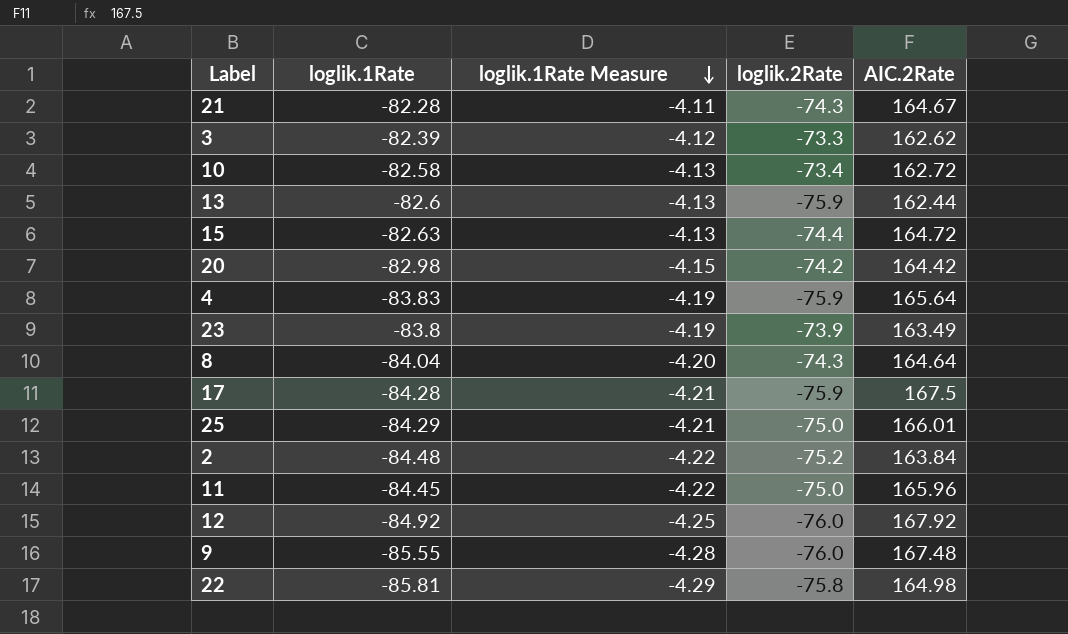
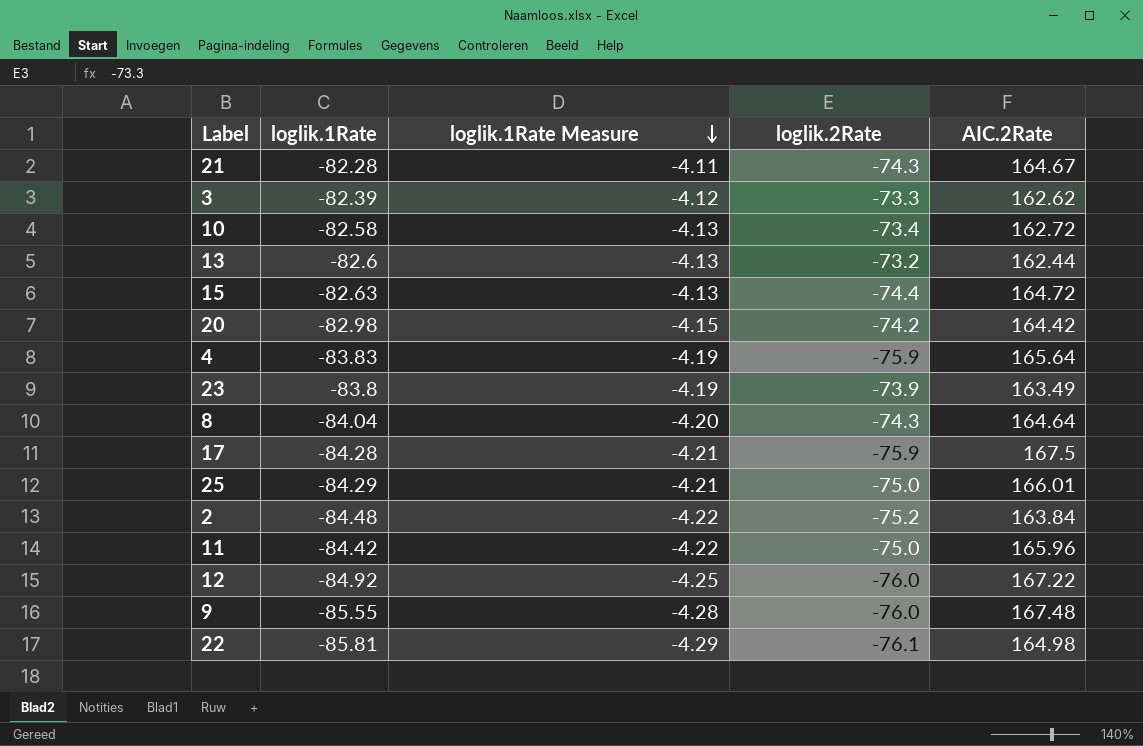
13 | loglik.2Rate: -75.9 -> -73.2
11 | loglik.1Rate: -84.45 -> -84.42
12 | AIC.2Rate: 167.92 -> 167.22
22 | loglik.2Rate: -75.8 -> -76.1

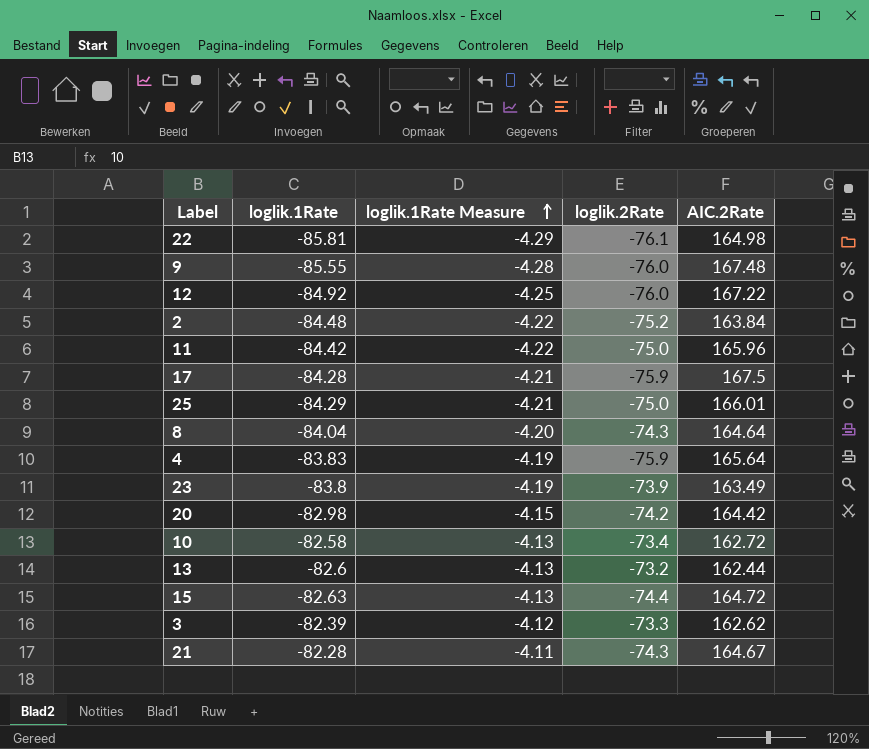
row order: loglik.1Rate Measure descending -> loglik.1Rate Measure ascending

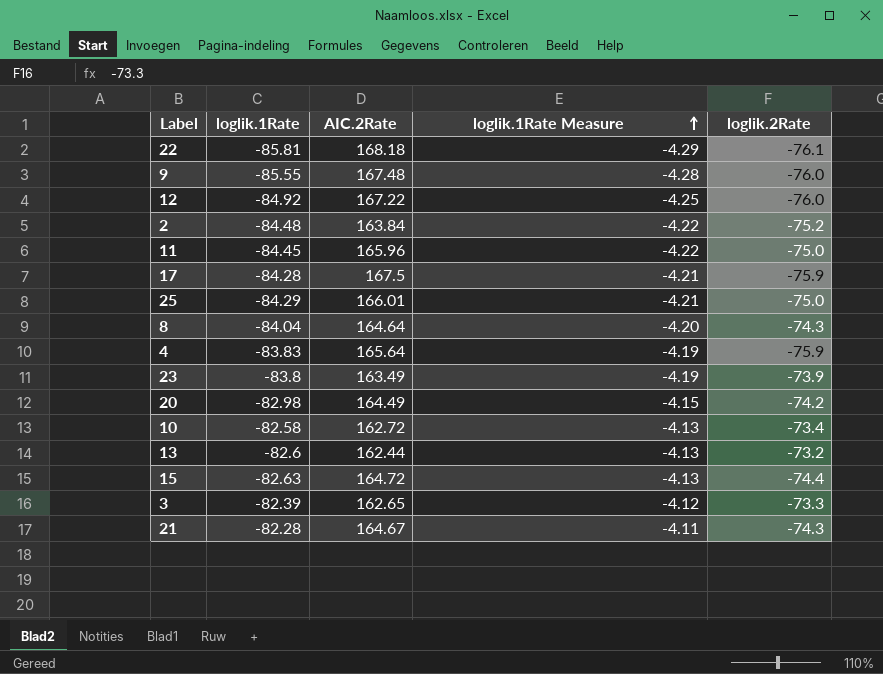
column AIC.2Rate | position: 5 -> 3
22 | AIC.2Rate: 164.98 -> 168.18
11 | loglik.1Rate: -84.42 -> -84.45
20 | AIC.2Rate: 164.42 -> 164.49
3 | AIC.2Rate: 162.62 -> 162.65

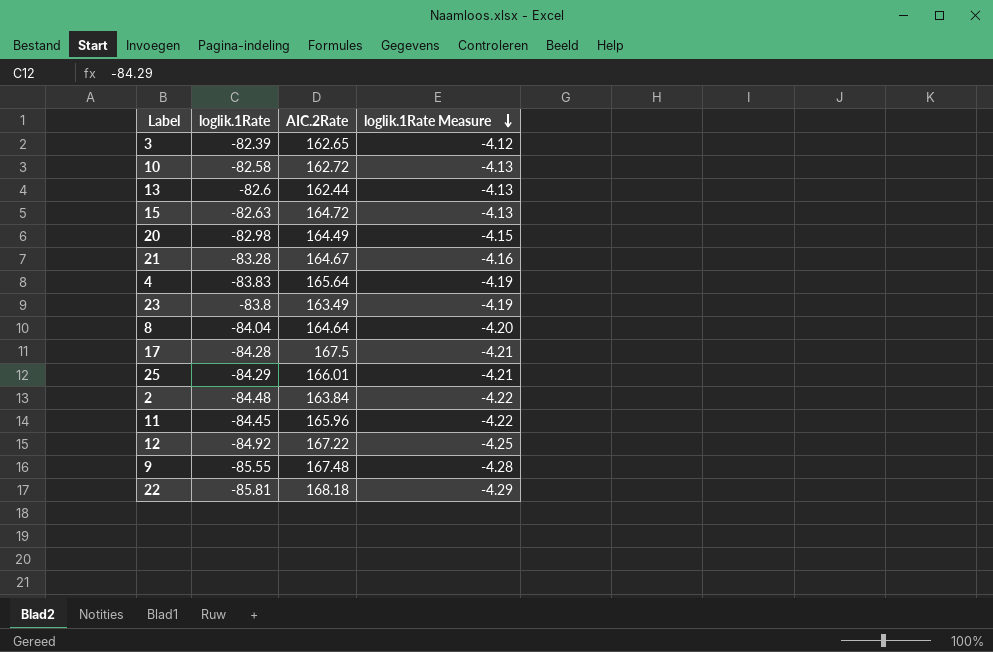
row order: loglik.1Rate Measure ascending -> loglik.1Rate Measure descending
column loglik.2Rate | position: 5 -> none
21 | loglik.1Rate: -82.28 -> -83.28
21 | loglik.1Rate Measure: -4.11 -> -4.16

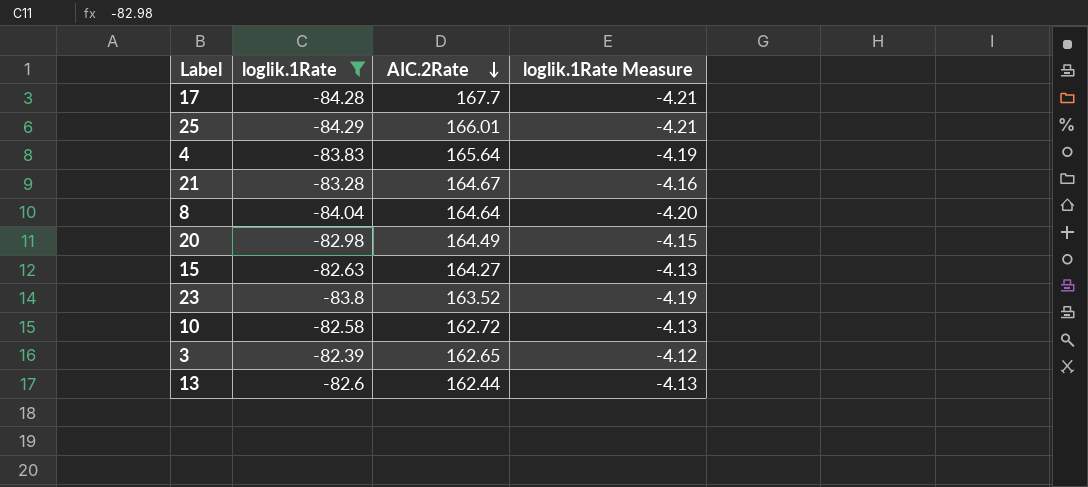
filter: none -> loglik.1Rate >= -84.29
row order: loglik.1Rate Measure descending -> AIC.2Rate descending
17 | AIC.2Rate: 167.5 -> 167.7
15 | AIC.2Rate: 164.72 -> 164.27
23 | AIC.2Rate: 163.49 -> 163.52

